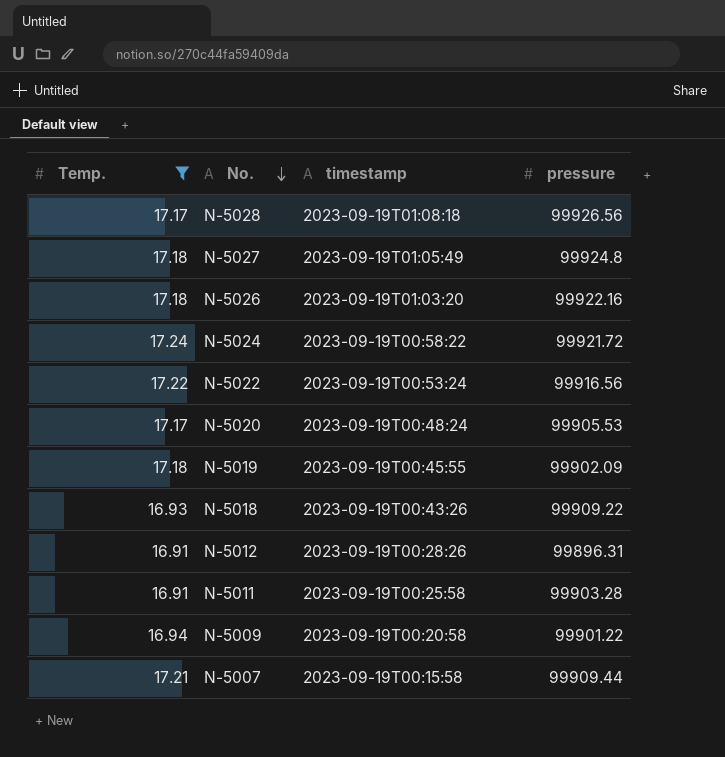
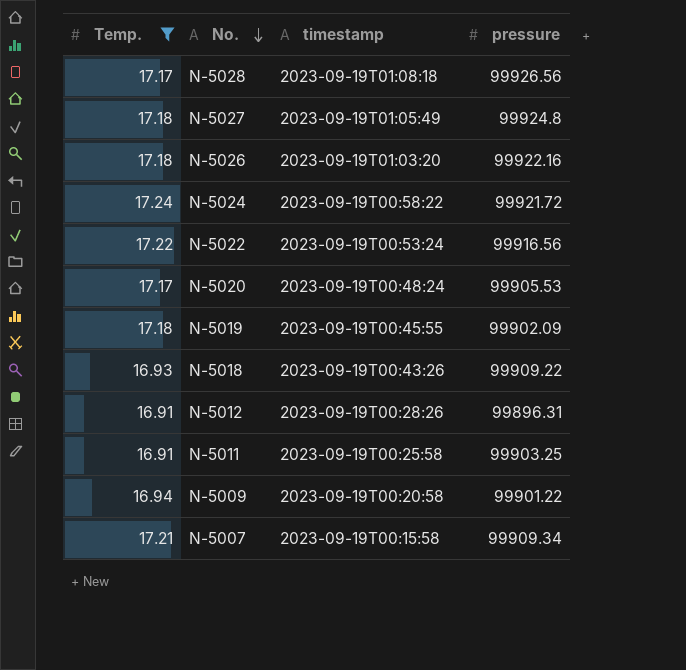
N-5011 | pressure: 99903.28 -> 99903.25
N-5007 | pressure: 99909.44 -> 99909.34

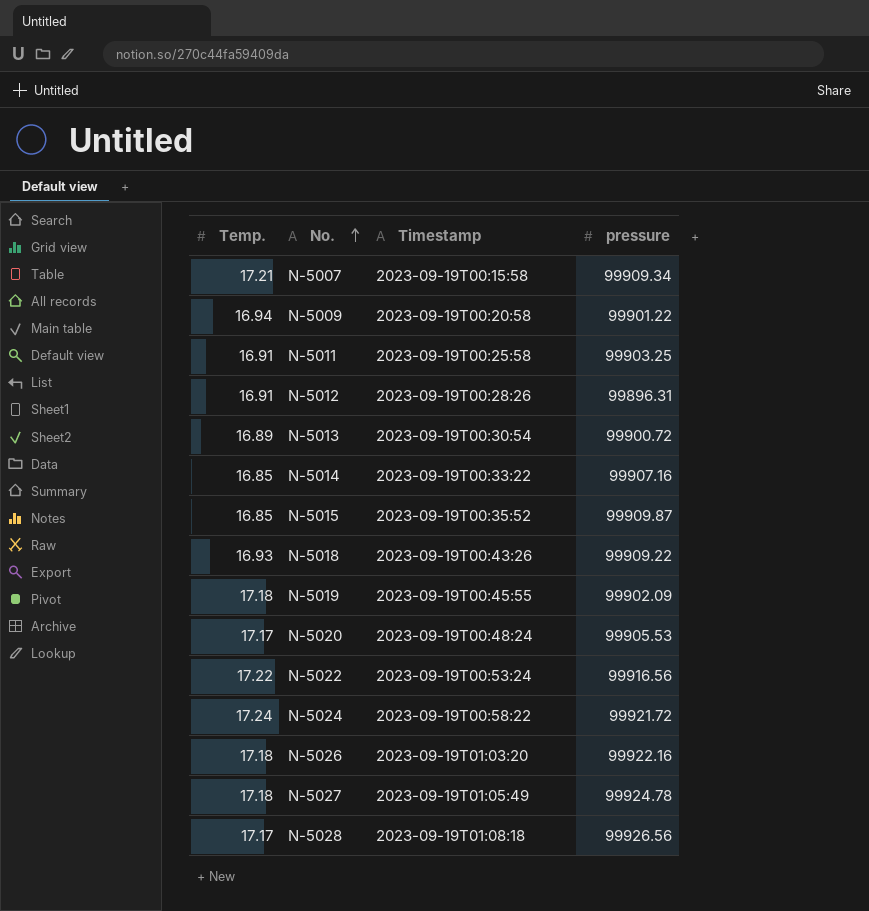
filter: Temp. >= 16.91 -> none
row order: No. descending -> No. ascending
column name: timestamp -> Timestamp
N-5027 | pressure: 99924.8 -> 99924.78

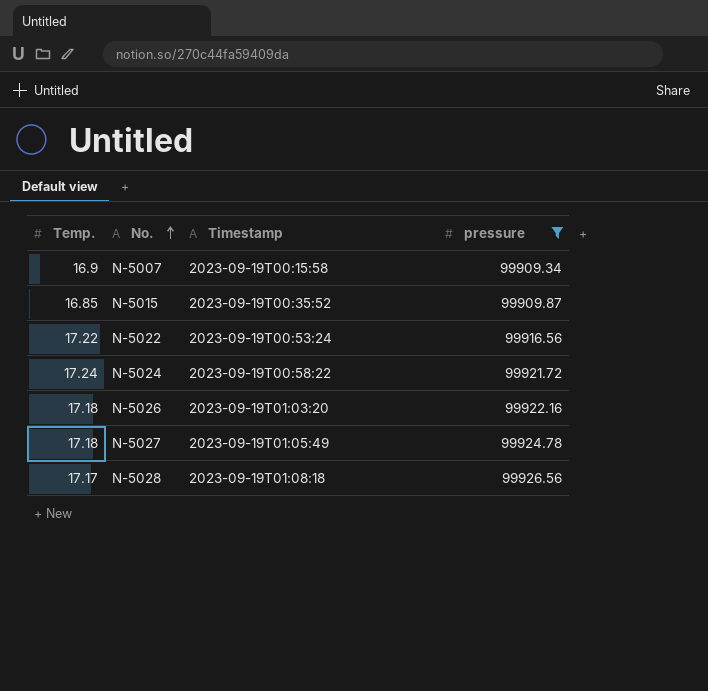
filter: none -> pressure >= 99909.34
N-5007 | Temp.: 17.21 -> 16.9

